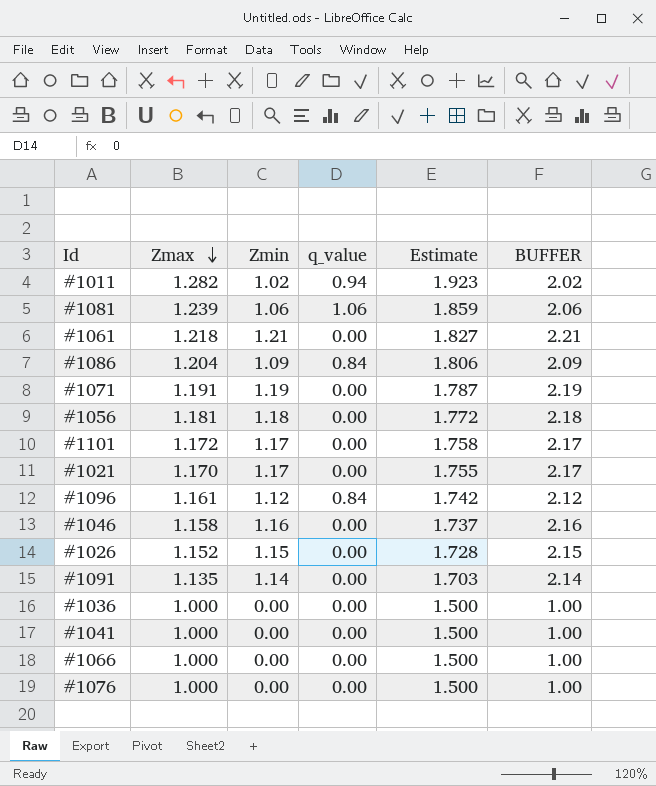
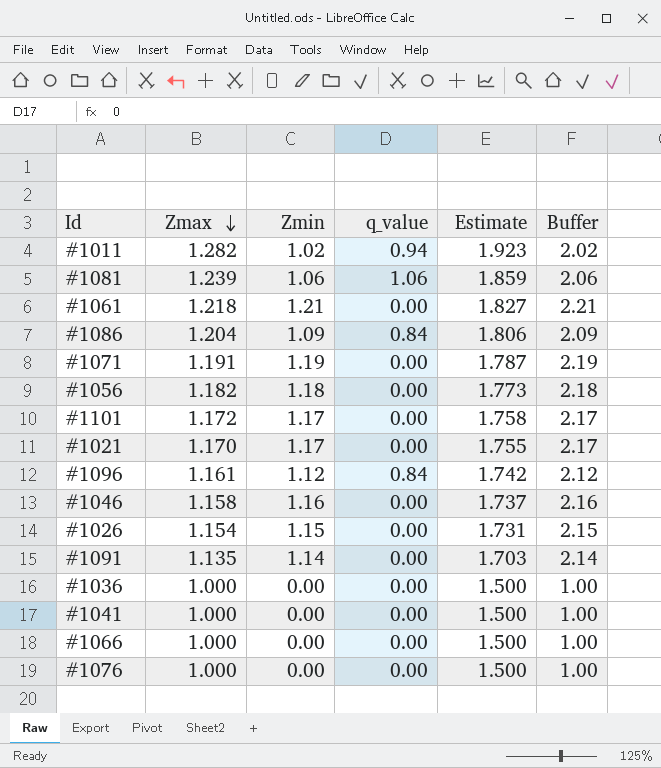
column name: BUFFER -> Buffer
#1056 | Zmax: 1.181 -> 1.182
#1056 | Estimate: 1.772 -> 1.773
#1026 | Zmax: 1.152 -> 1.154
#1026 | Estimate: 1.728 -> 1.731

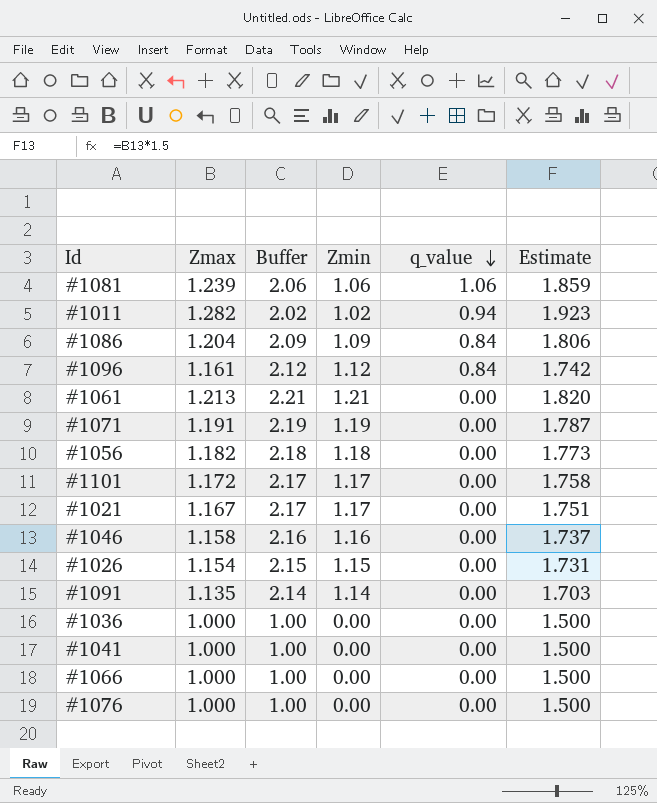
row order: Zmax descending -> q_value descending
column Buffer | position: 6 -> 3
#1061 | Zmax: 1.218 -> 1.213
#1061 | Estimate: 1.827 -> 1.820
#1021 | Zmax: 1.170 -> 1.167
#1021 | Estimate: 1.755 -> 1.751

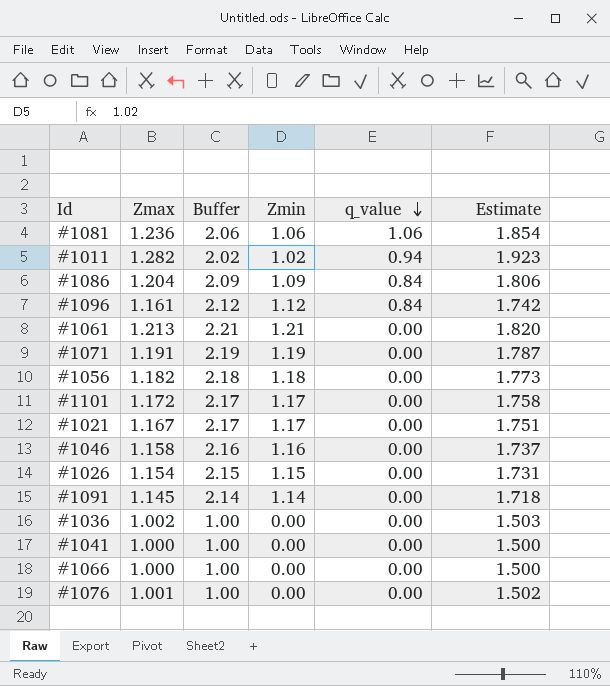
#1081 | Zmax: 1.239 -> 1.236
#1081 | Estimate: 1.859 -> 1.854
#1091 | Zmax: 1.135 -> 1.145
#1091 | Estimate: 1.703 -> 1.718
#1036 | Zmax: 1.000 -> 1.002
#1036 | Estimate: 1.500 -> 1.503
#1076 | Zmax: 1.000 -> 1.001
#1076 | Estimate: 1.500 -> 1.502

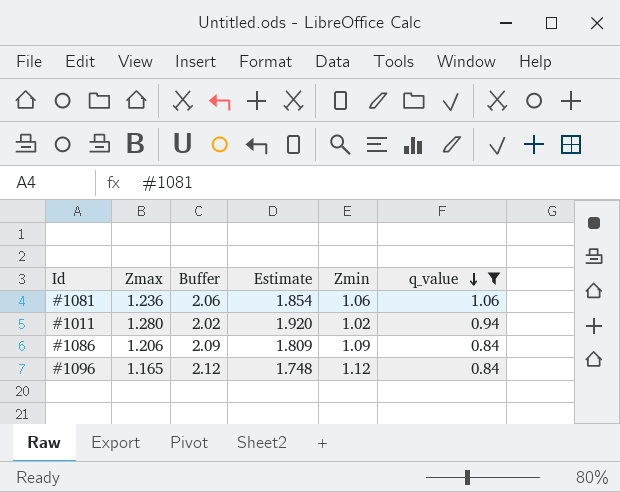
filter: none -> q_value != 0.00
column Estimate | position: 6 -> 4
#1011 | Zmax: 1.282 -> 1.280
#1011 | Estimate: 1.923 -> 1.920
#1086 | Zmax: 1.204 -> 1.206
#1086 | Estimate: 1.806 -> 1.809
#1096 | Zmax: 1.161 -> 1.165
#1096 | Estimate: 1.742 -> 1.748

